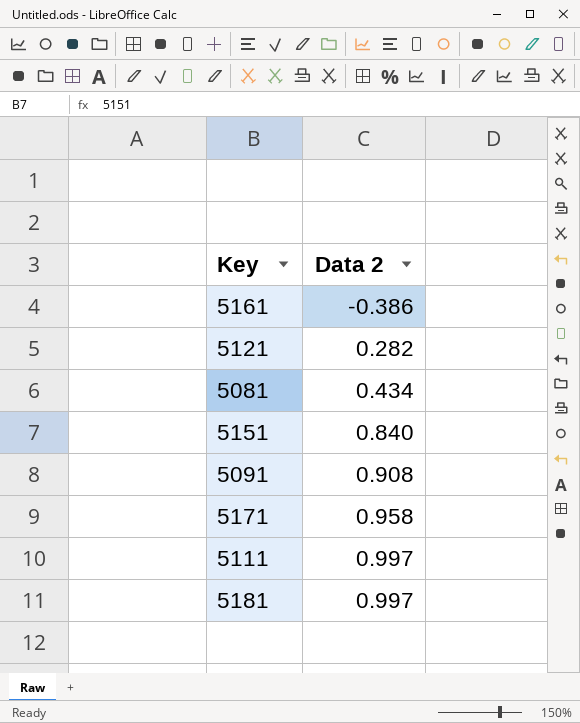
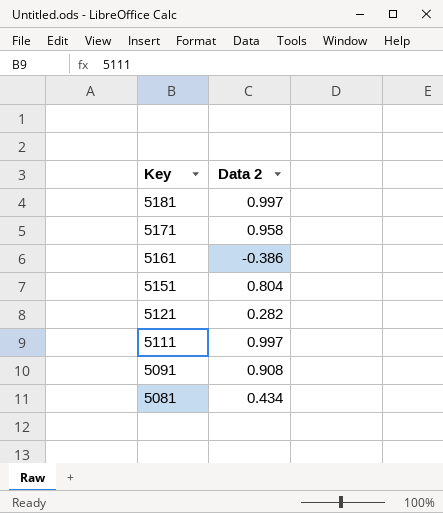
row order: Data 2 ascending -> Key descending
5151 | Data 2: 0.840 -> 0.804

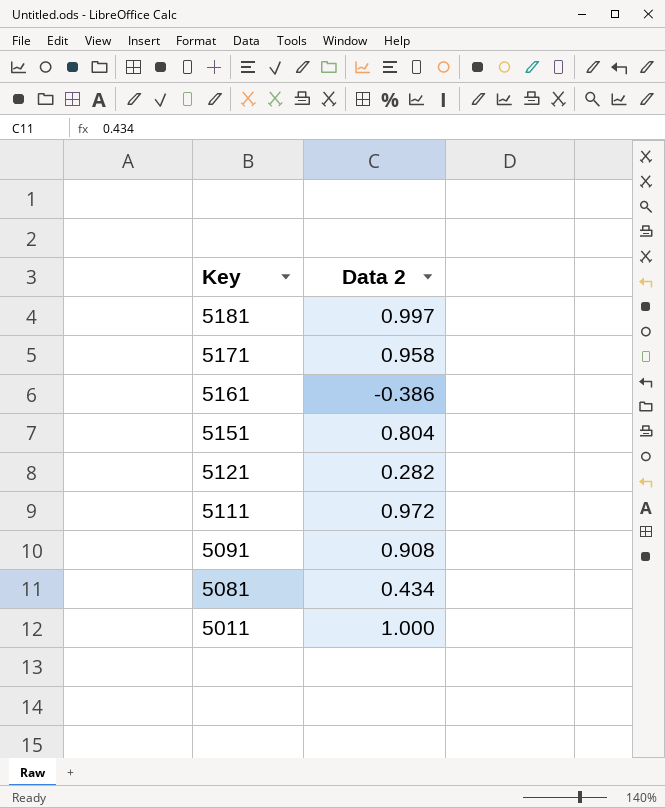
5111 | Data 2: 0.997 -> 0.972
row 5011: none -> 1.000

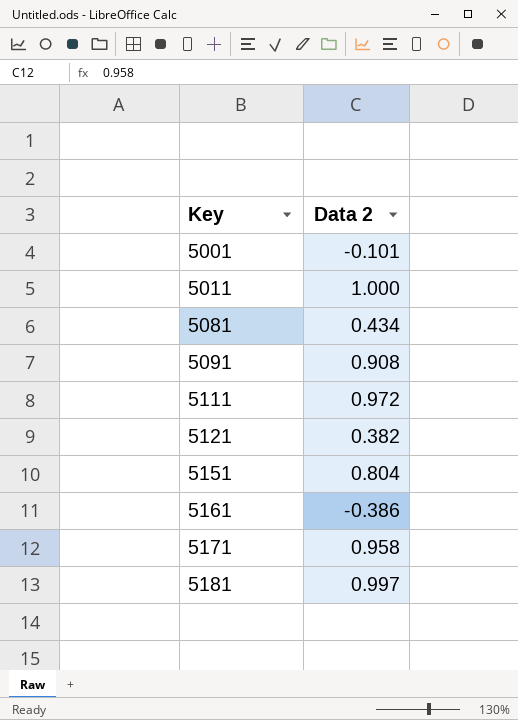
row order: Key descending -> Key ascending
row 5001: none -> -0.101
5121 | Data 2: 0.282 -> 0.382

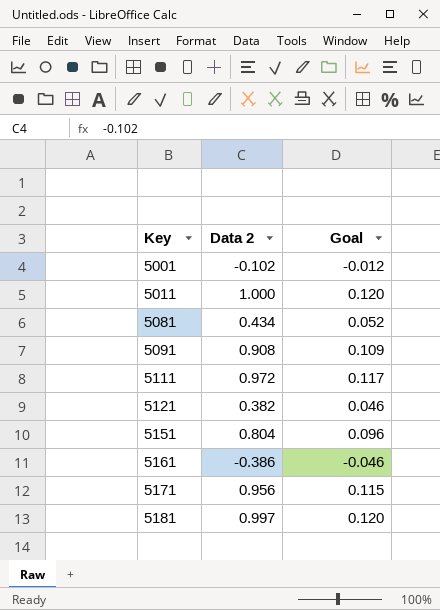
column Goal | formula: none -> [Data 2] * 0.12
5001 | Data 2: -0.101 -> -0.102
5171 | Data 2: 0.958 -> 0.956

